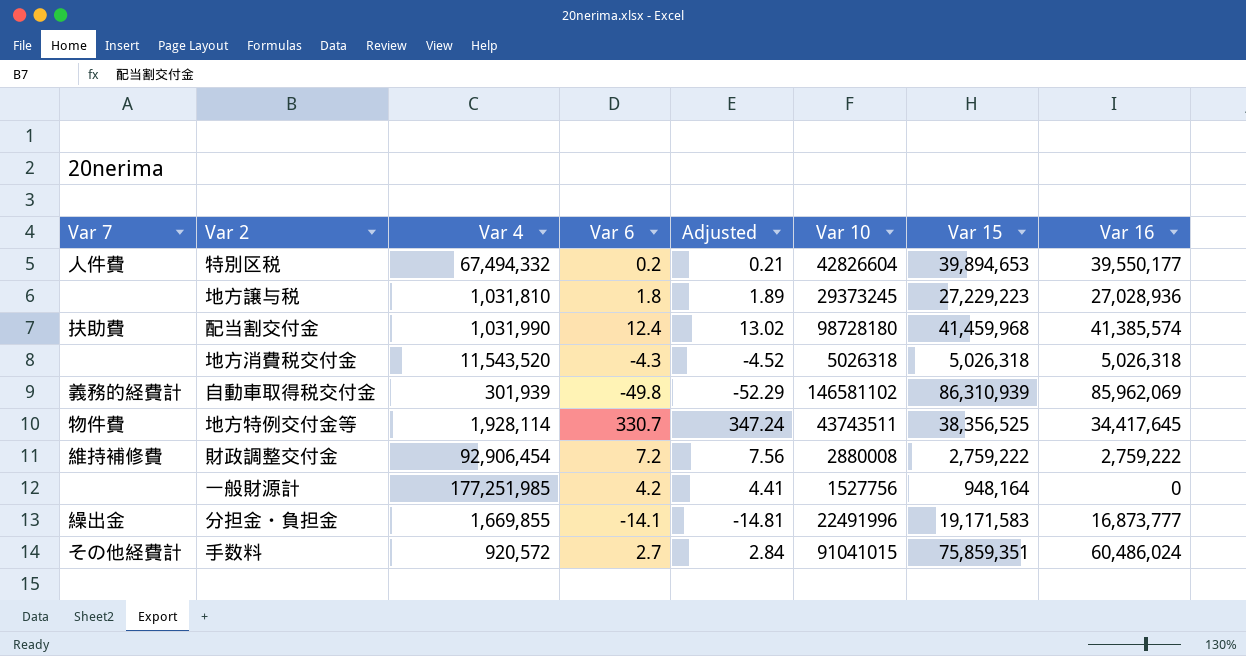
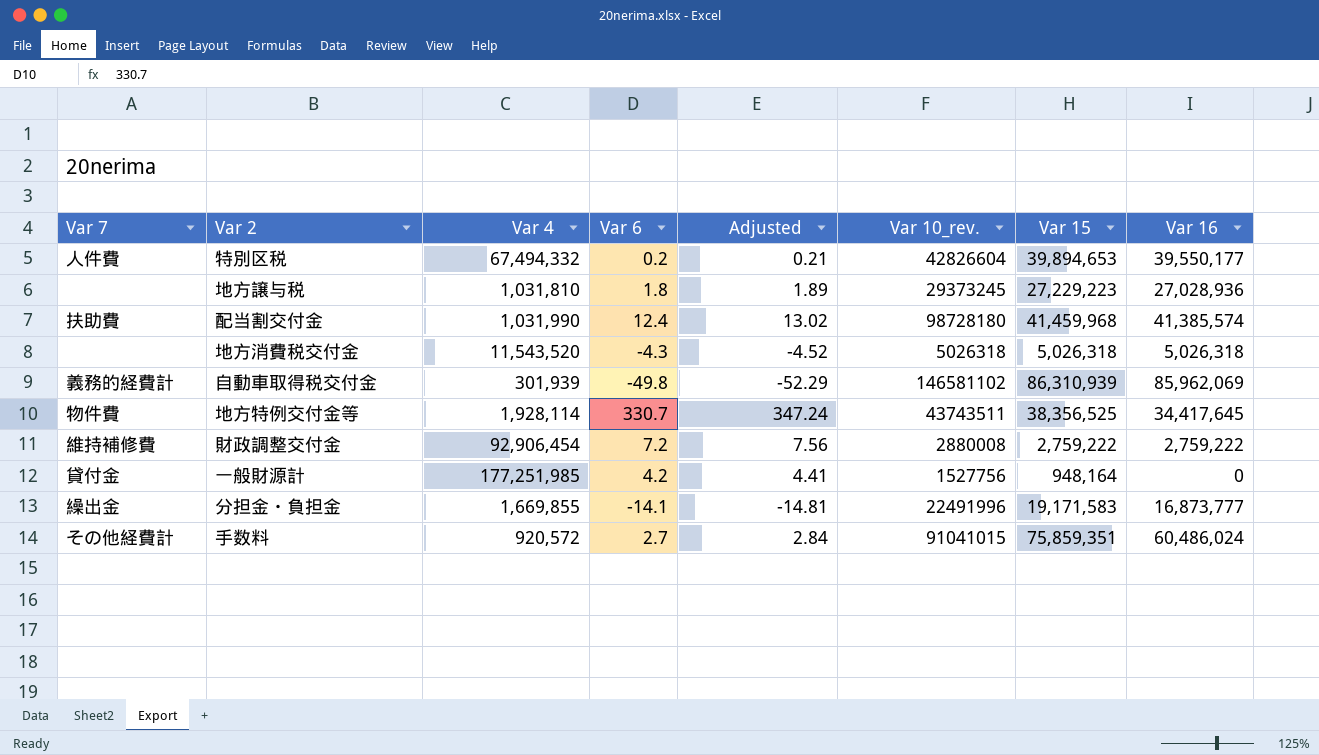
column name: Var 10 -> Var 10_rev.
一般財源計 | Var 7: none -> 貸付金

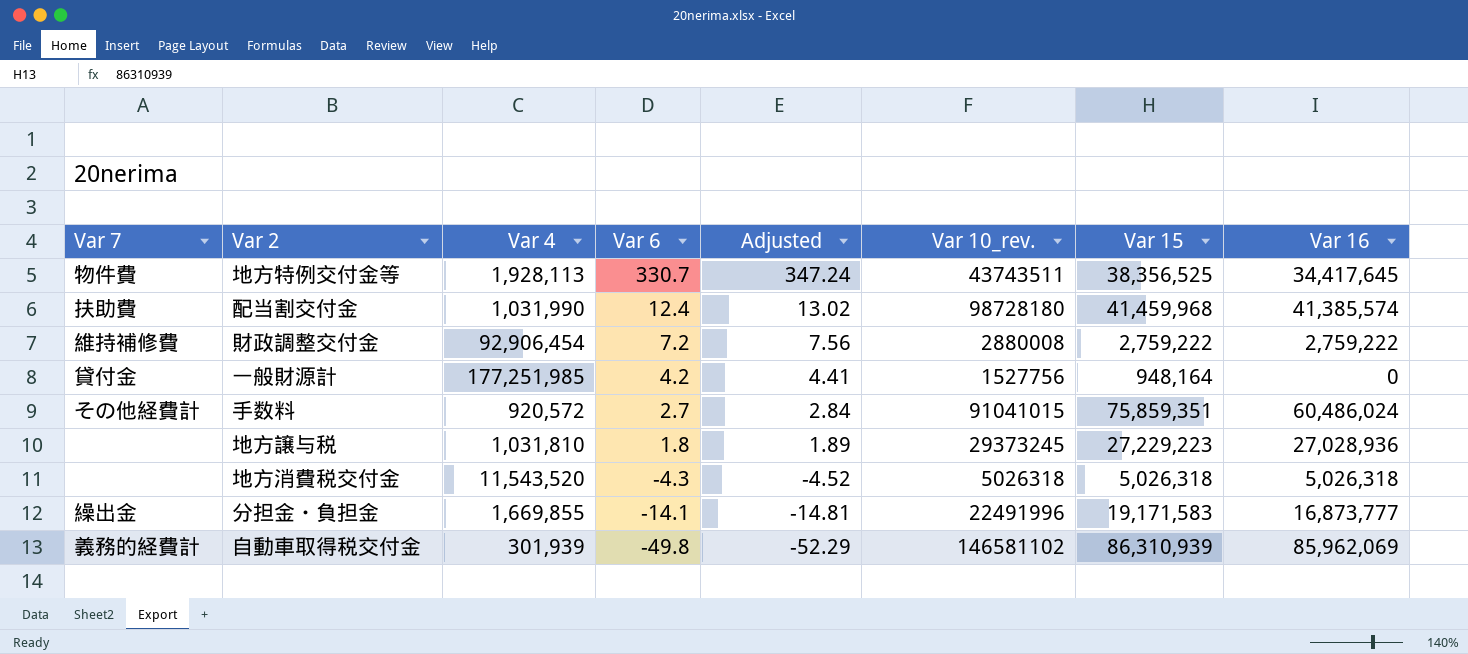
row order: none -> Var 6 descending
row 特別区税: 人件費 | 67,494,332 | 0.2 | 0.21 | 42826604 | 39,894,653 | 39,550,177 -> none
地方特例交付金等 | Var 4: 1,928,114 -> 1,928,113

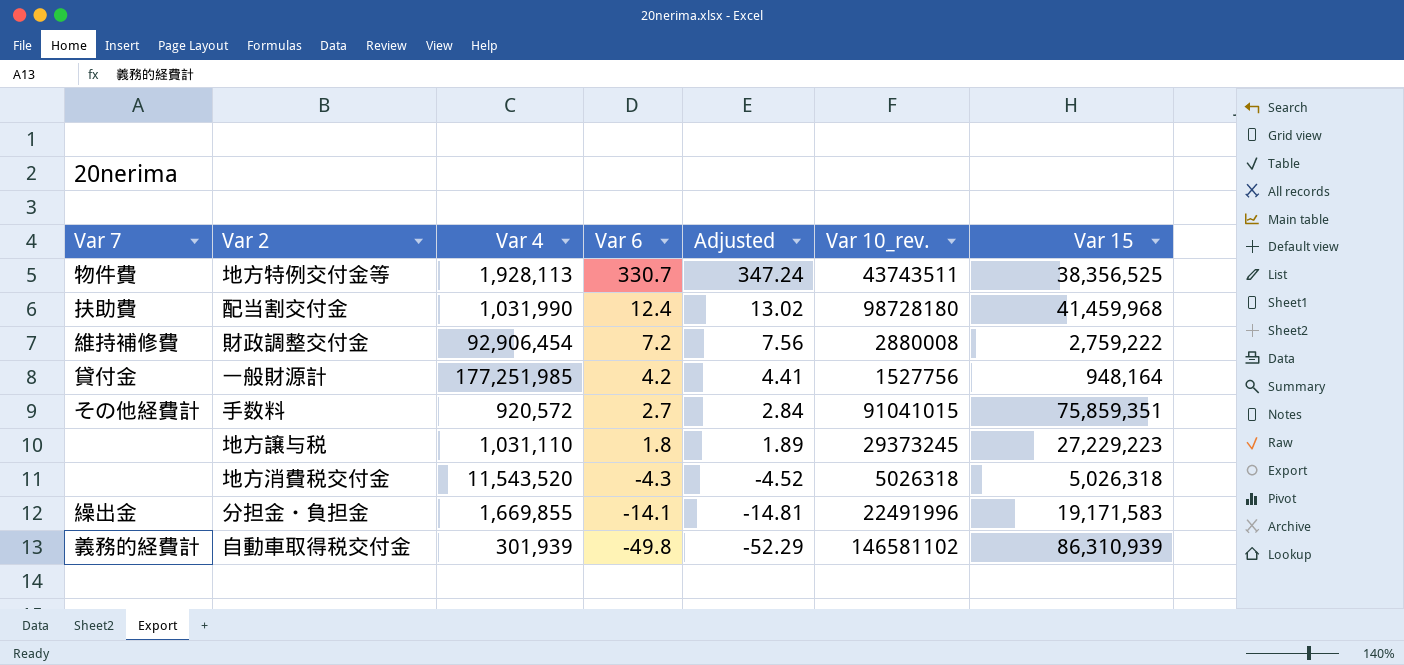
column Var 16 | position: 8 -> none
地方譲与税 | Var 4: 1,031,810 -> 1,031,110

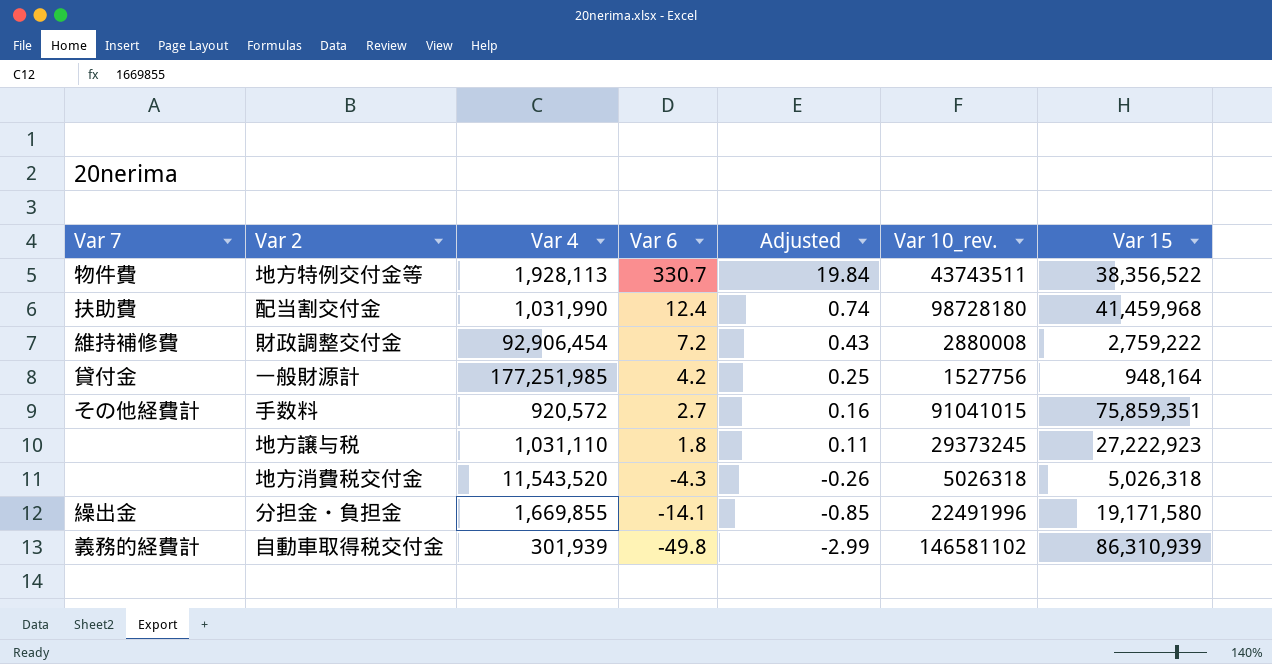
column Adjusted | formula: [Var 6] * 1.05 -> [Var 6] * 0.06
地方特例交付金等 | Var 15: 38,356,525 -> 38,356,522
地方譲与税 | Var 15: 27,229,223 -> 27,222,923
分担金・負担金 | Var 15: 19,171,583 -> 19,171,580

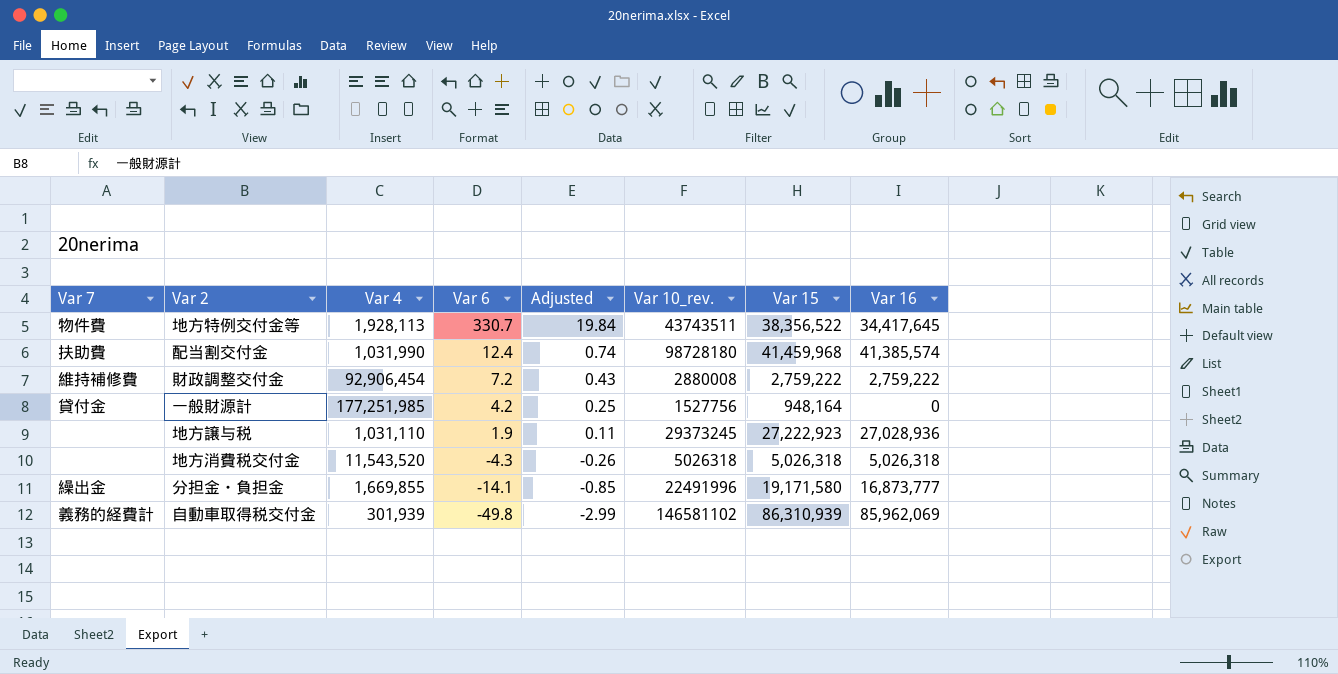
column Var 16 | position: none -> 8
row 手数料: その他経費計 | 920,572 | 2.7 | 0.16 | 91041015 | 75,859,351 -> none
地方譲与税 | Var 6: 1.8 -> 1.9

